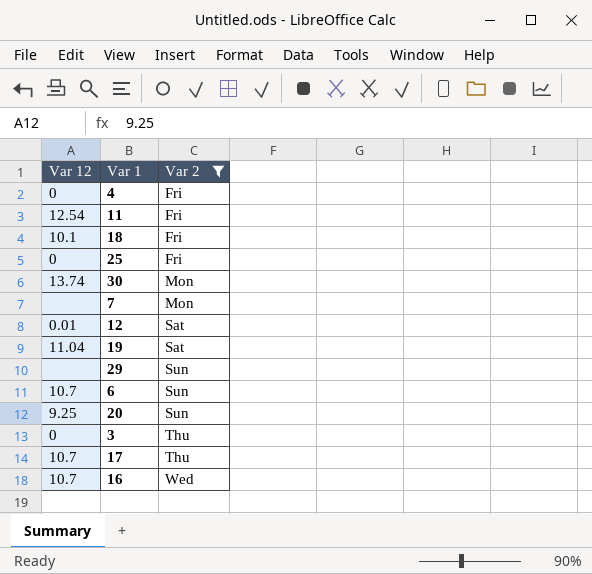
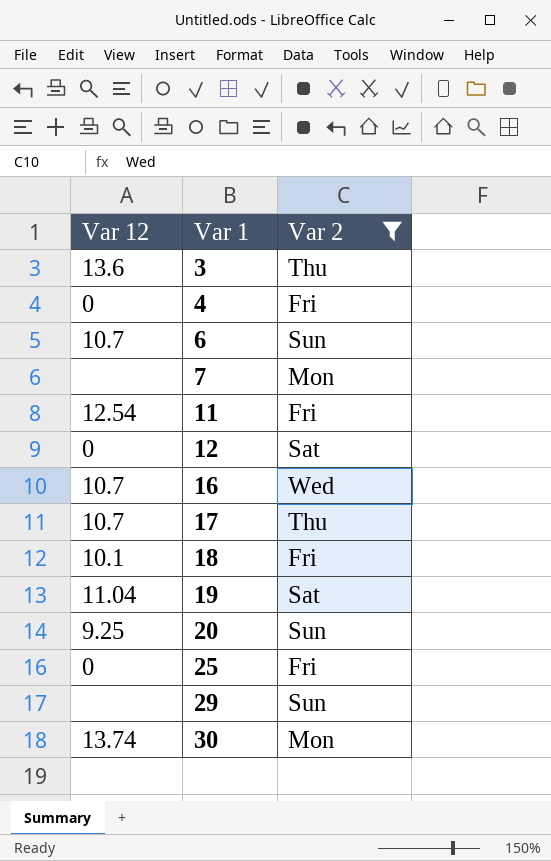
row order: Var 2 ascending -> Var 1 ascending
3 | Var 12: 0 -> 13.6
12 | Var 12: 0.01 -> 0

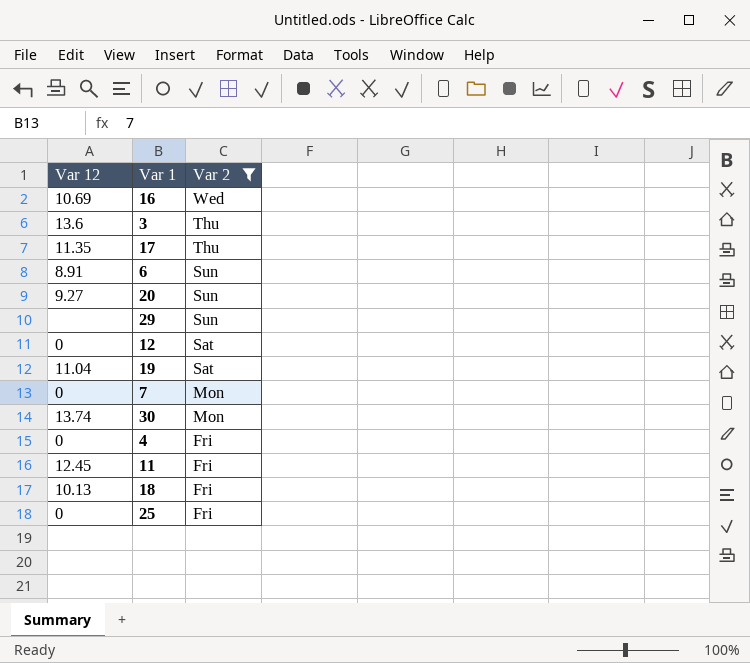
row order: Var 1 ascending -> Var 2 descending
16 | Var 12: 10.7 -> 10.69
17 | Var 12: 10.7 -> 11.35
6 | Var 12: 10.7 -> 8.91
20 | Var 12: 9.25 -> 9.27
7 | Var 12: none -> 0
11 | Var 12: 12.54 -> 12.45
18 | Var 12: 10.1 -> 10.13

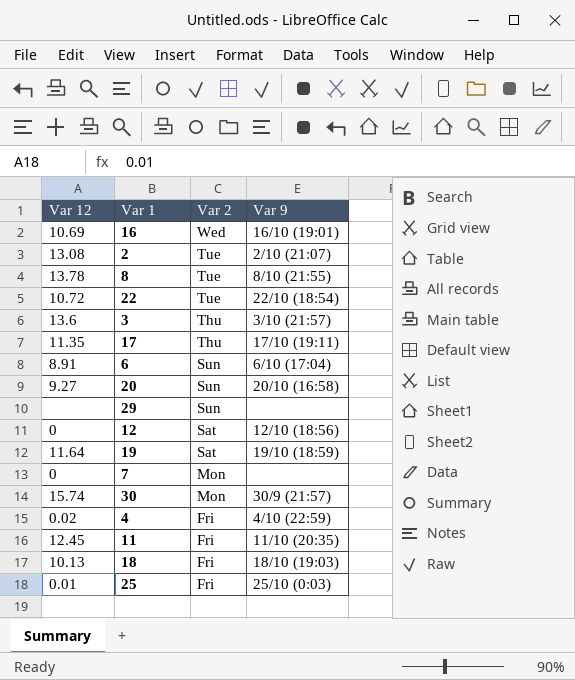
filter: Var 2 != Tue -> none
column Var 9 | position: none -> 4
19 | Var 12: 11.04 -> 11.64
30 | Var 12: 13.74 -> 15.74
4 | Var 12: 0 -> 0.02
25 | Var 12: 0 -> 0.01

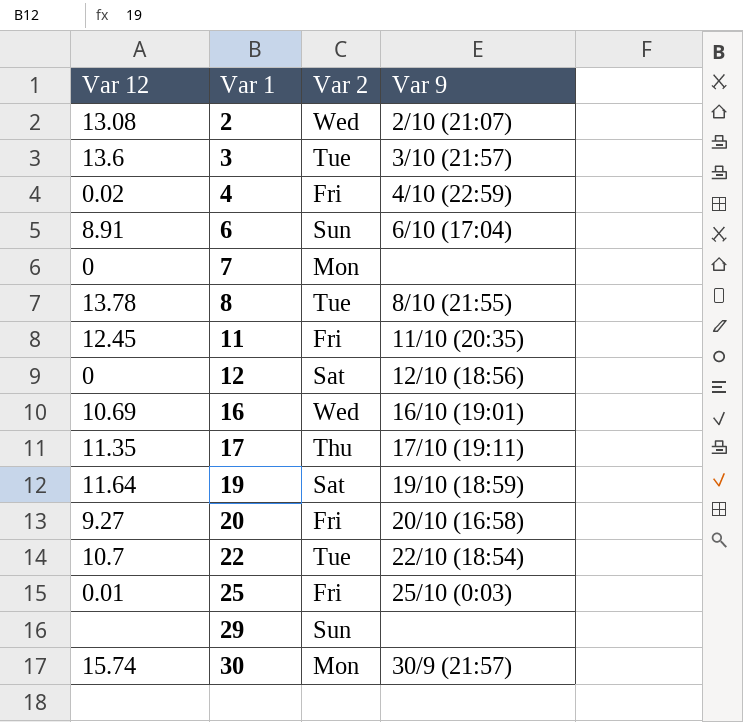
row order: Var 2 descending -> Var 1 ascending
row 18: 10.13 | Fri | 18/10 (19:03) -> none
2 | Var 2: Tue -> Wed
3 | Var 2: Thu -> Tue
20 | Var 2: Sun -> Fri
22 | Var 12: 10.72 -> 10.7

